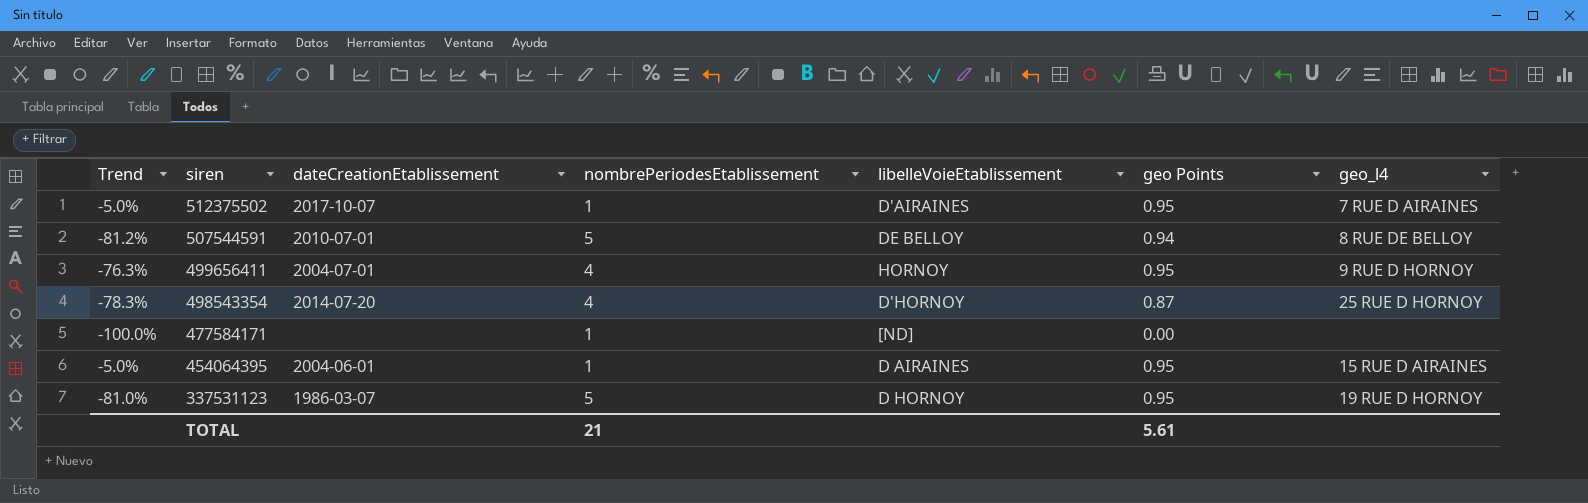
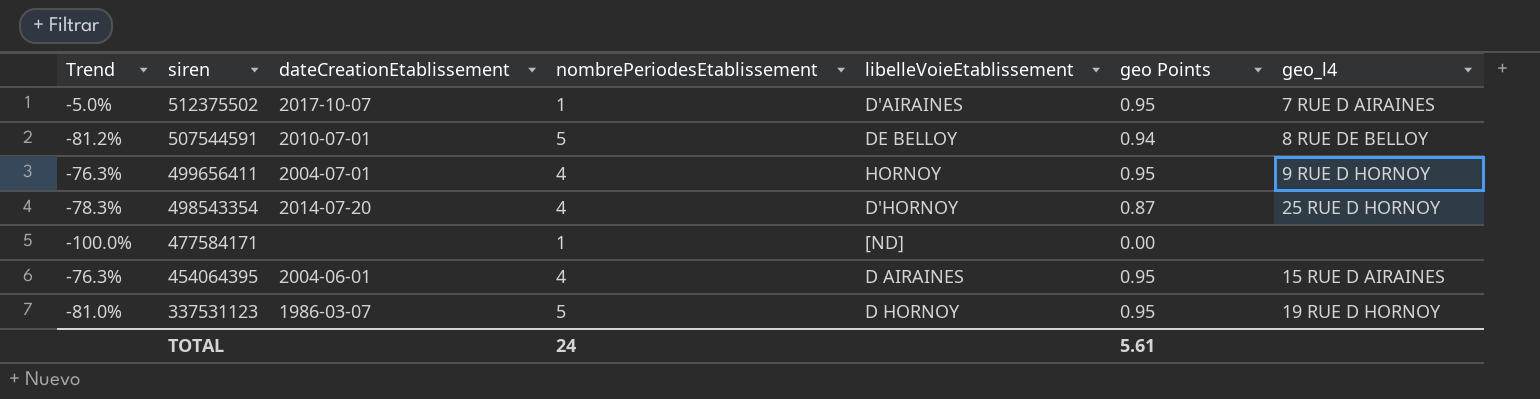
454064395 | Trend: -5.0% -> -76.3%
454064395 | nombrePeriodesEtablissement: 1 -> 4
TOTAL | nombrePeriodesEtablissement: 21 -> 24

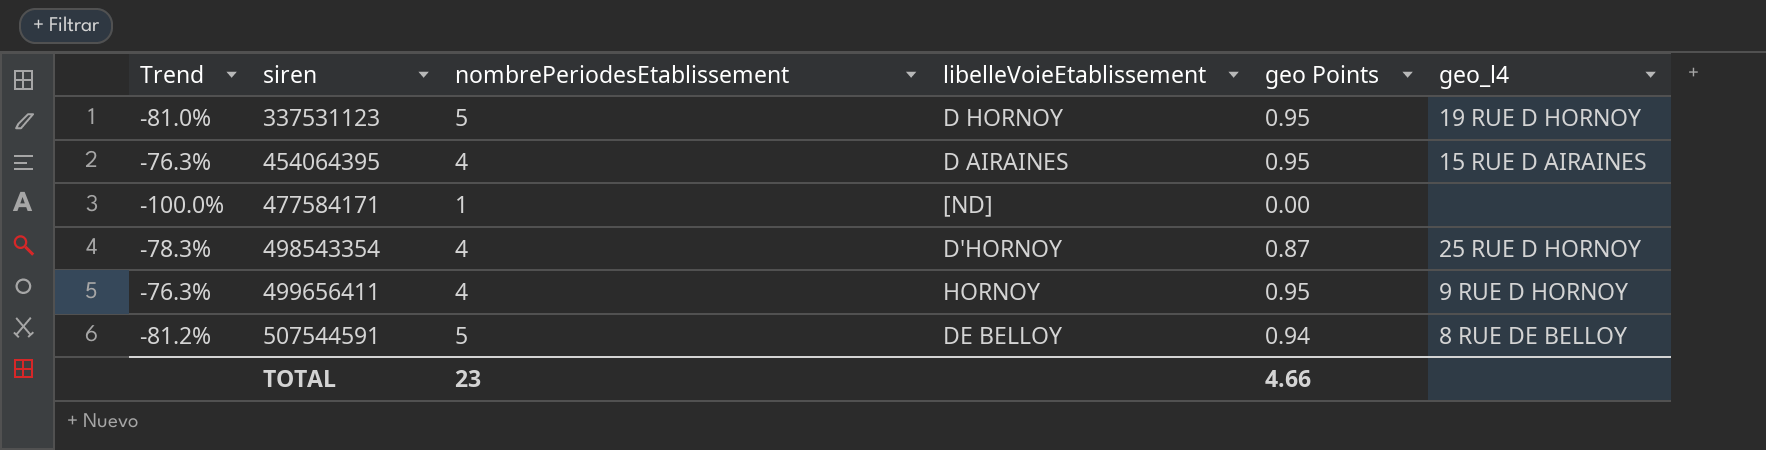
row order: siren descending -> siren ascending
column dateCreationEtablissement | position: 3 -> none
row 512375502: -5.0% | 2017-10-07 | 1 | D'AIRAINES | 0.95 | 7 RUE D AIRAINES -> none
TOTAL | nombrePeriodesEtablissement: 24 -> 23
TOTAL | geo Points: 5.61 -> 4.66

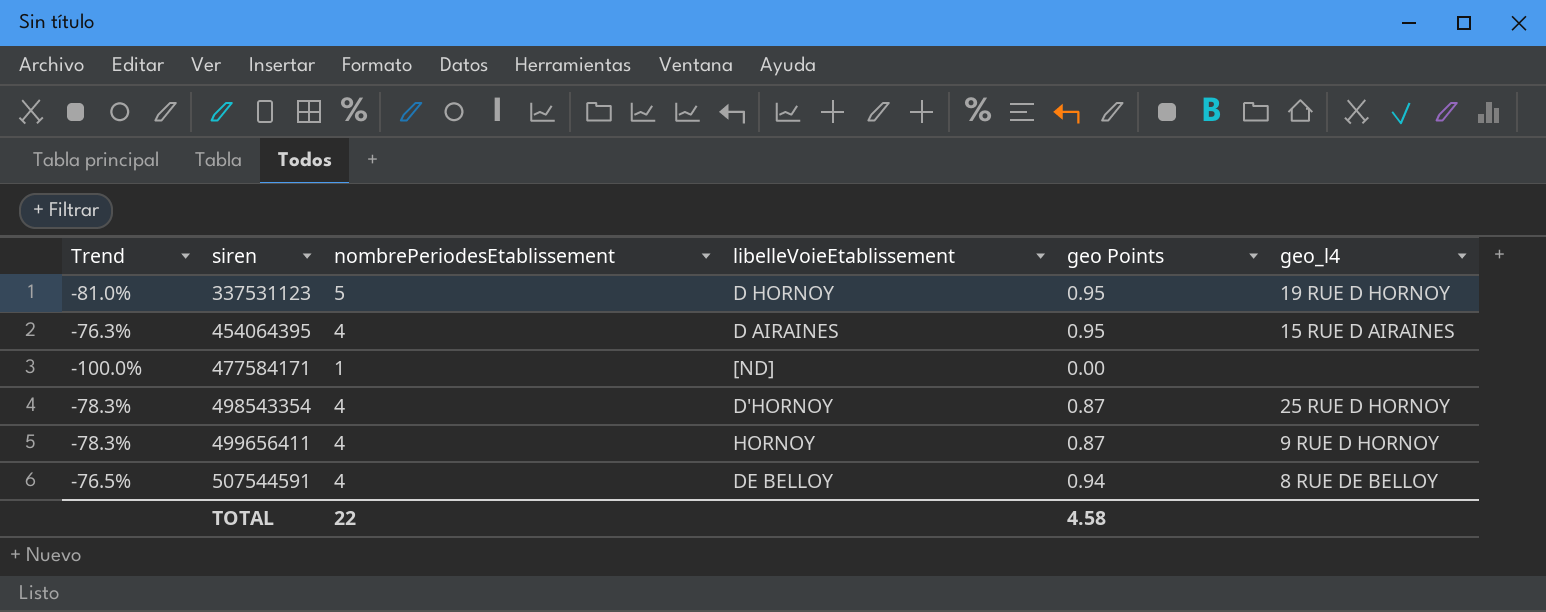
499656411 | Trend: -76.3% -> -78.3%
499656411 | geo Points: 0.95 -> 0.87
507544591 | Trend: -81.2% -> -76.5%
507544591 | nombrePeriodesEtablissement: 5 -> 4
TOTAL | nombrePeriodesEtablissement: 23 -> 22
TOTAL | geo Points: 4.66 -> 4.58

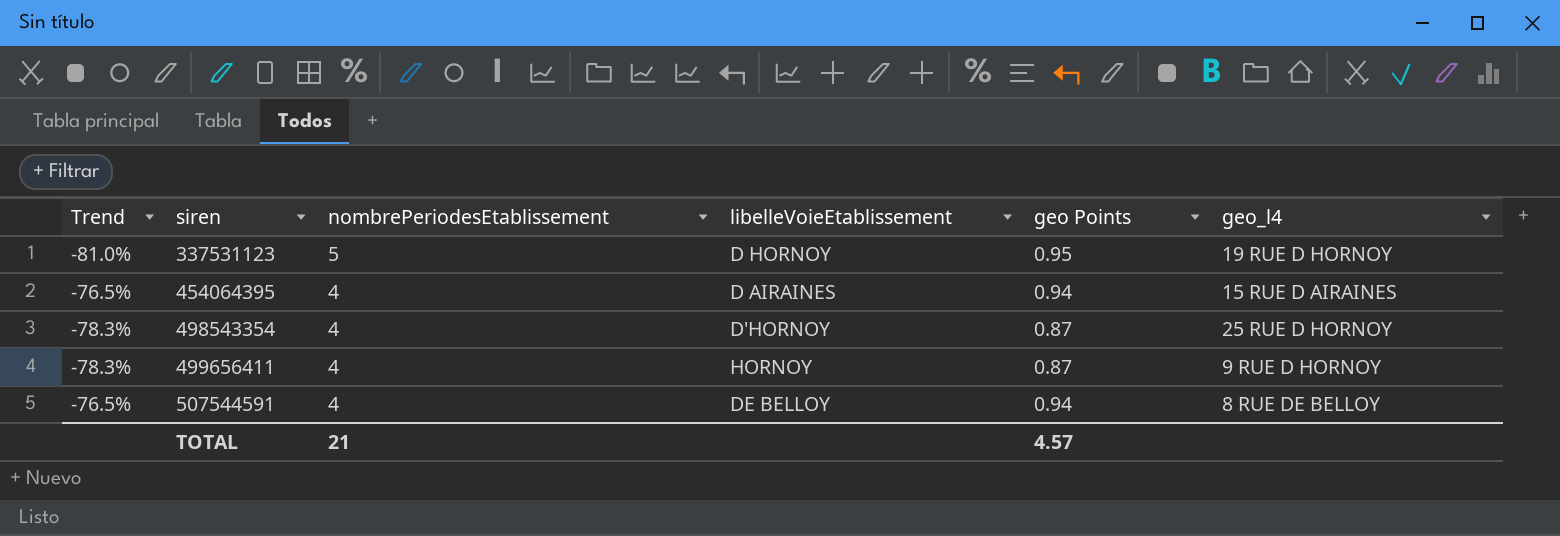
row 477584171: -100.0% | 1 | [ND] | 0.00 | none -> none
454064395 | Trend: -76.3% -> -76.5%
454064395 | geo Points: 0.95 -> 0.94
TOTAL | nombrePeriodesEtablissement: 22 -> 21
TOTAL | geo Points: 4.58 -> 4.57

